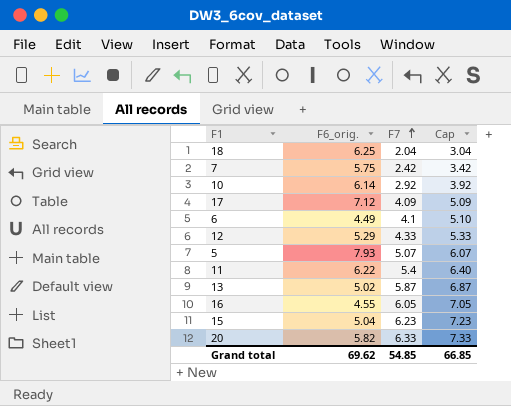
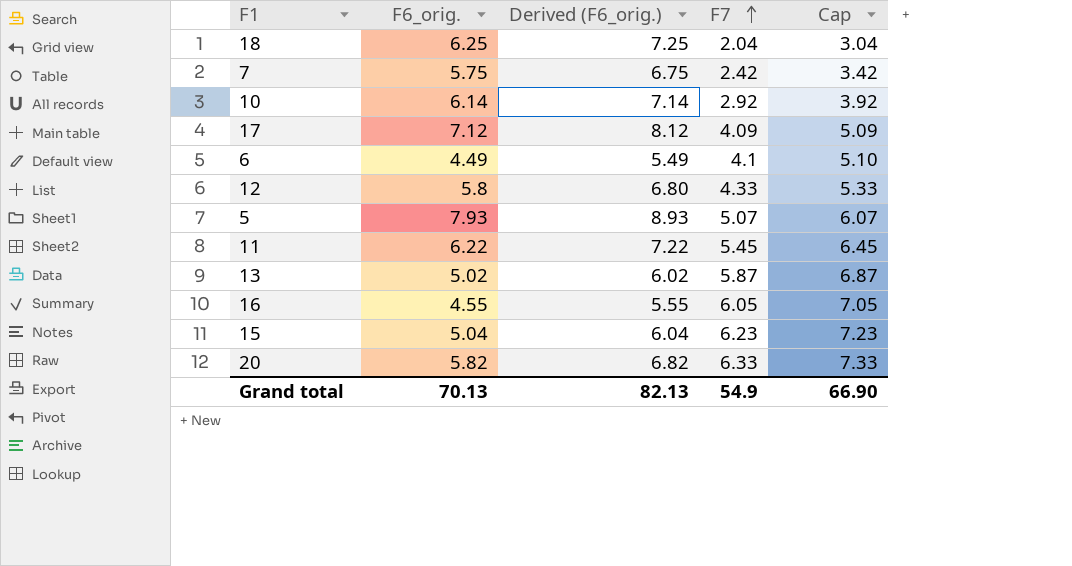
column Derived (F6_orig.) | formula: none -> [F6_orig.] + 1
12 | F6_orig.: 5.29 -> 5.8
11 | F7: 5.4 -> 5.45
11 | Cap: 6.40 -> 6.45
Grand total | F6_orig.: 69.62 -> 70.13
Grand total | F7: 54.85 -> 54.9
Grand total | Cap: 66.85 -> 66.90

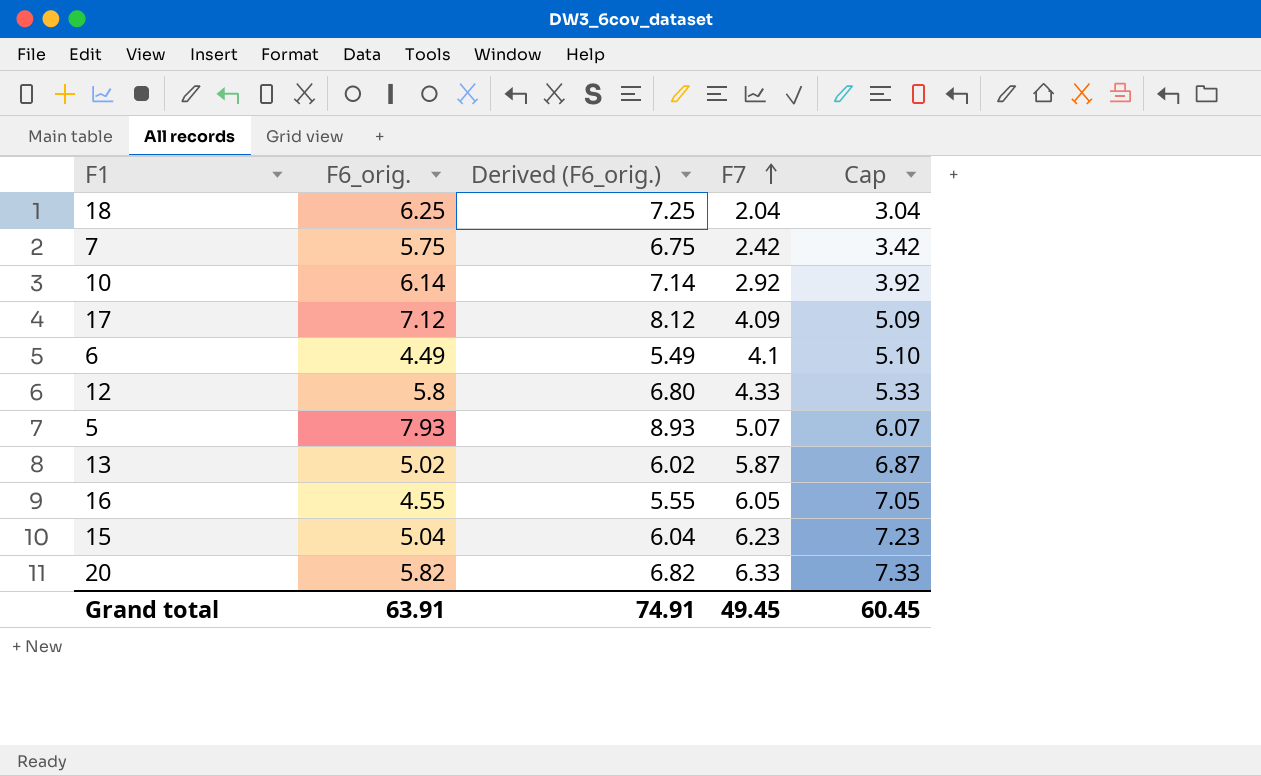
row 11: 6.22 | 7.22 | 5.45 | 6.45 -> none
Grand total | F6_orig.: 70.13 -> 63.91
Grand total | Derived (F6_orig.): 82.13 -> 74.91
Grand total | F7: 54.9 -> 49.45
Grand total | Cap: 66.90 -> 60.45

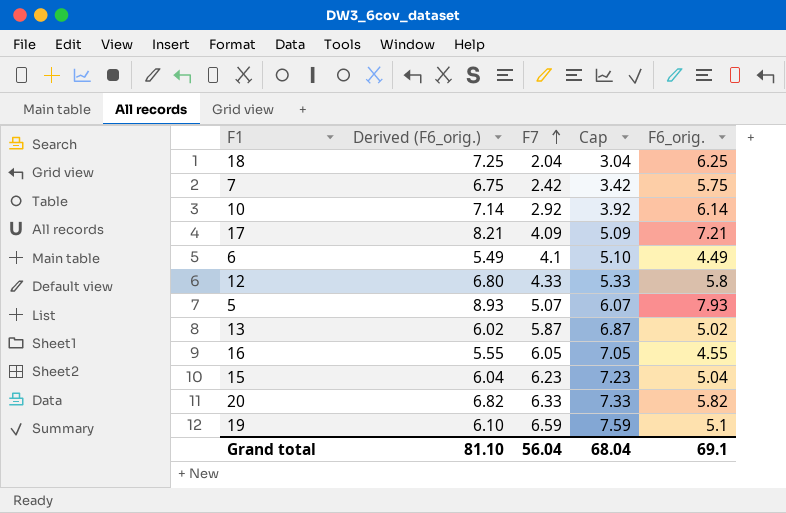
column F6_orig. | position: 2 -> 5
17 | Derived (F6_orig.): 8.12 -> 8.21
17 | F6_orig.: 7.12 -> 7.21
row 19: none -> 6.10 | 6.59 | 7.59 | 5.1
Grand total | Derived (F6_orig.): 74.91 -> 81.10
Grand total | F7: 49.45 -> 56.04
Grand total | Cap: 60.45 -> 68.04
Grand total | F6_orig.: 63.91 -> 69.1

